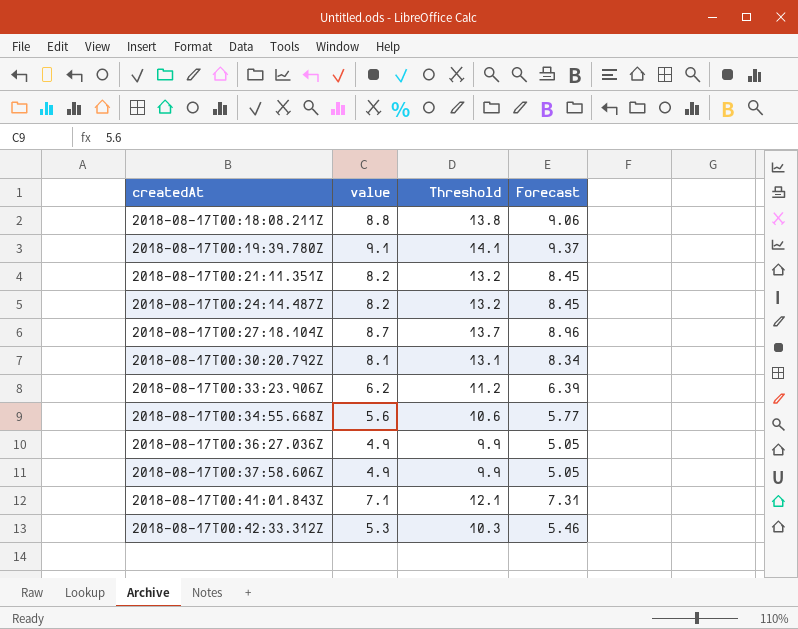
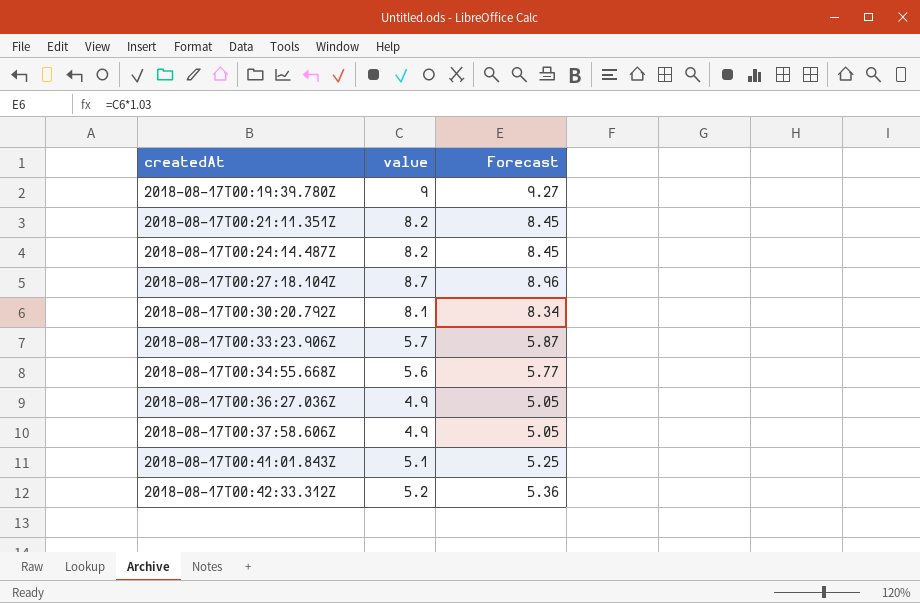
column Threshold | formula: [value] + 5 -> none
row 2018-08-17T00:18:08.211Z: 8.8 | 13.8 | 9.06 -> none
2018-08-17T00:19:39.780Z | value: 9.1 -> 9
2018-08-17T00:19:39.780Z | Forecast: 9.37 -> 9.27
2018-08-17T00:33:23.906Z | value: 6.2 -> 5.7
2018-08-17T00:33:23.906Z | Forecast: 6.39 -> 5.87
2018-08-17T00:41:01.843Z | value: 7.1 -> 5.1
2018-08-17T00:41:01.843Z | Forecast: 7.31 -> 5.25
2018-08-17T00:42:33.312Z | value: 5.3 -> 5.2
2018-08-17T00:42:33.312Z | Forecast: 5.46 -> 5.36

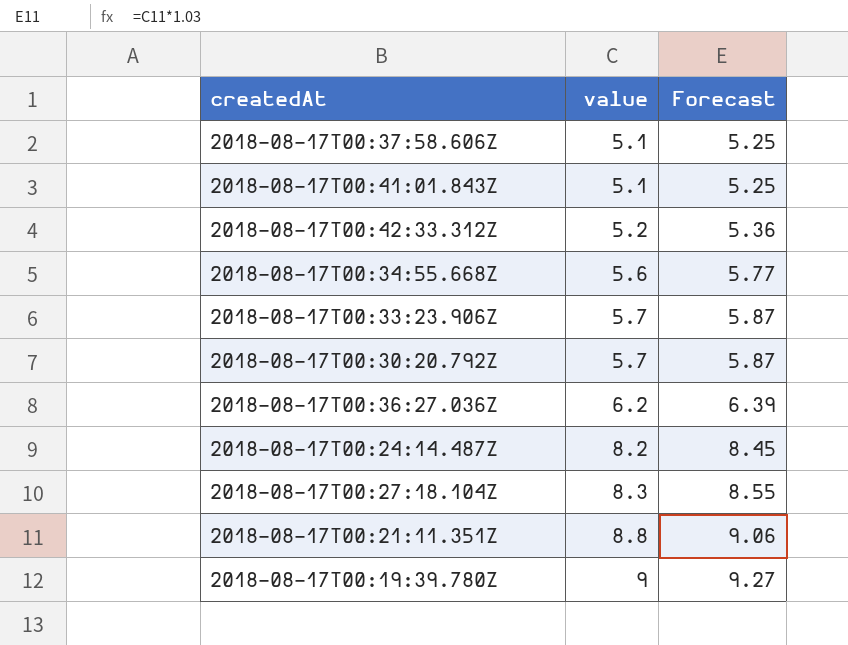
row order: createdAt ascending -> value ascending
2018-08-17T00:37:58.606Z | value: 4.9 -> 5.1
2018-08-17T00:37:58.606Z | Forecast: 5.05 -> 5.25
2018-08-17T00:30:20.792Z | value: 8.1 -> 5.7
2018-08-17T00:30:20.792Z | Forecast: 8.34 -> 5.87
2018-08-17T00:36:27.036Z | value: 4.9 -> 6.2
2018-08-17T00:36:27.036Z | Forecast: 5.05 -> 6.39
2018-08-17T00:27:18.104Z | value: 8.7 -> 8.3
2018-08-17T00:27:18.104Z | Forecast: 8.96 -> 8.55
2018-08-17T00:21:11.351Z | value: 8.2 -> 8.8
2018-08-17T00:21:11.351Z | Forecast: 8.45 -> 9.06

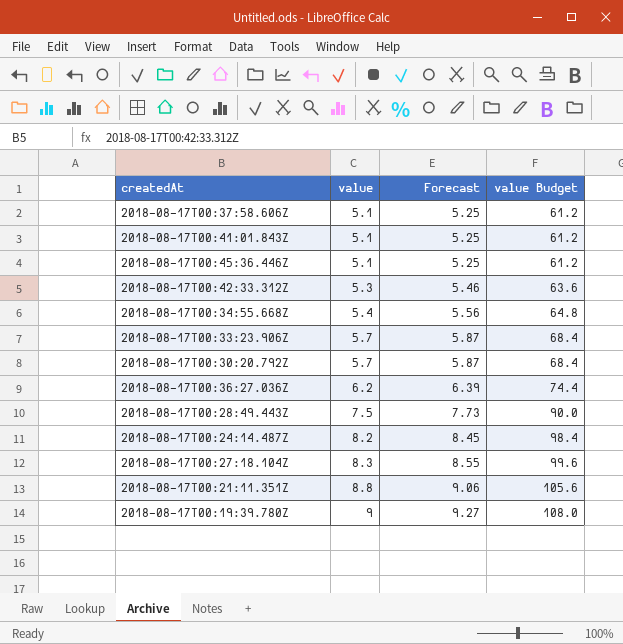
column value Budget | formula: none -> [value] * 12
row 2018-08-17T00:45:36.446Z: none -> 5.1 | 5.25 | 61.2
2018-08-17T00:42:33.312Z | value: 5.2 -> 5.3
2018-08-17T00:42:33.312Z | Forecast: 5.36 -> 5.46
2018-08-17T00:34:55.668Z | value: 5.6 -> 5.4
2018-08-17T00:34:55.668Z | Forecast: 5.77 -> 5.56
row 2018-08-17T00:28:49.443Z: none -> 7.5 | 7.73 | 90.0

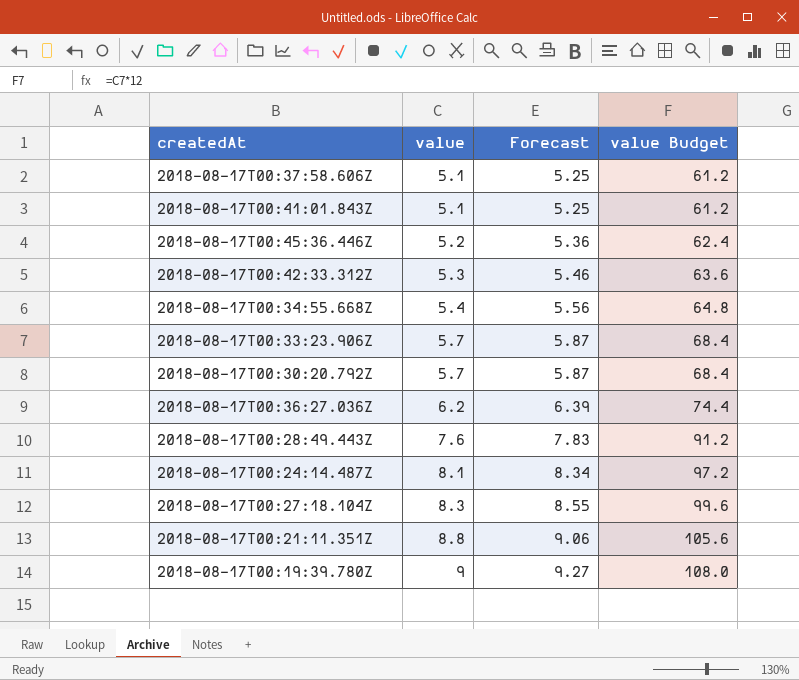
2018-08-17T00:45:36.446Z | value: 5.1 -> 5.2
2018-08-17T00:45:36.446Z | Forecast: 5.25 -> 5.36
2018-08-17T00:45:36.446Z | value Budget: 61.2 -> 62.4
2018-08-17T00:28:49.443Z | value: 7.5 -> 7.6
2018-08-17T00:28:49.443Z | Forecast: 7.73 -> 7.83
2018-08-17T00:28:49.443Z | value Budget: 90.0 -> 91.2
2018-08-17T00:24:14.487Z | value: 8.2 -> 8.1
2018-08-17T00:24:14.487Z | Forecast: 8.45 -> 8.34
2018-08-17T00:24:14.487Z | value Budget: 98.4 -> 97.2

